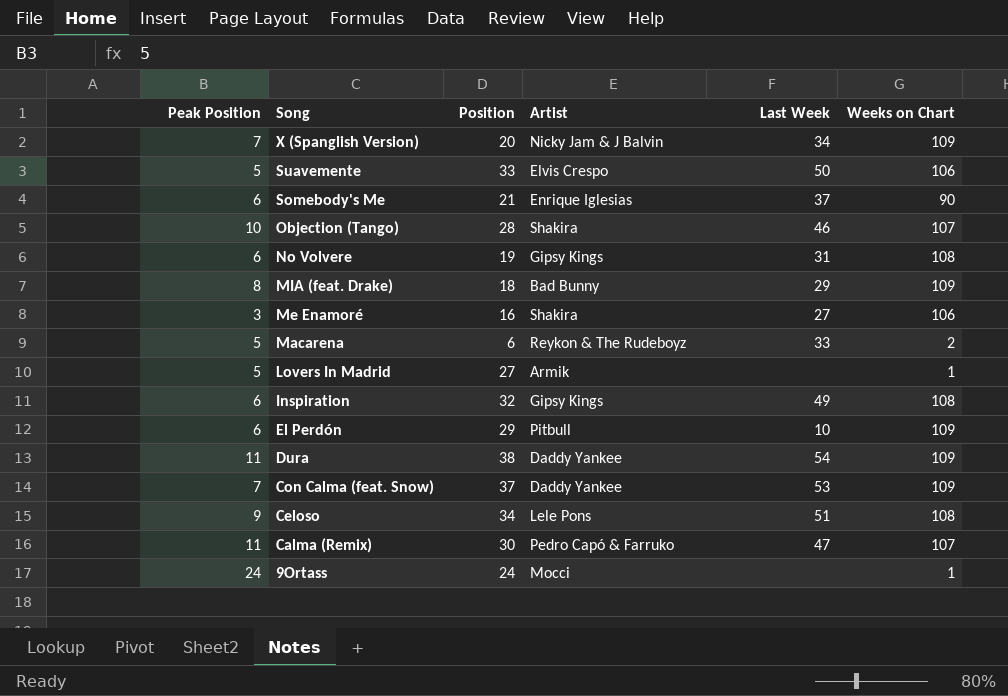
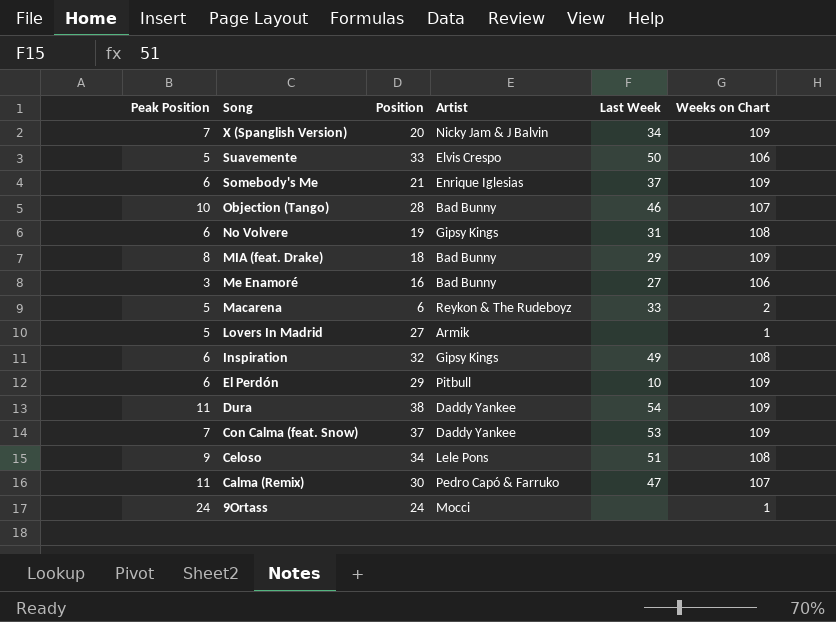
Somebody's Me | Weeks on Chart: 90 -> 109
Objection (Tango) | Artist: Shakira -> Bad Bunny
Me Enamoré | Artist: Shakira -> Bad Bunny

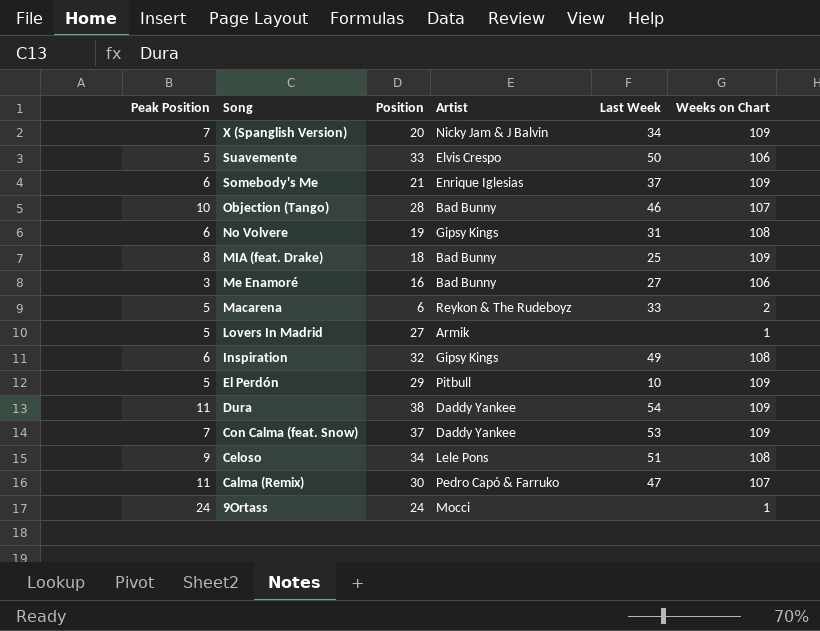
MIA (feat. Drake) | Last Week: 29 -> 25
El Perdón | Peak Position: 6 -> 5

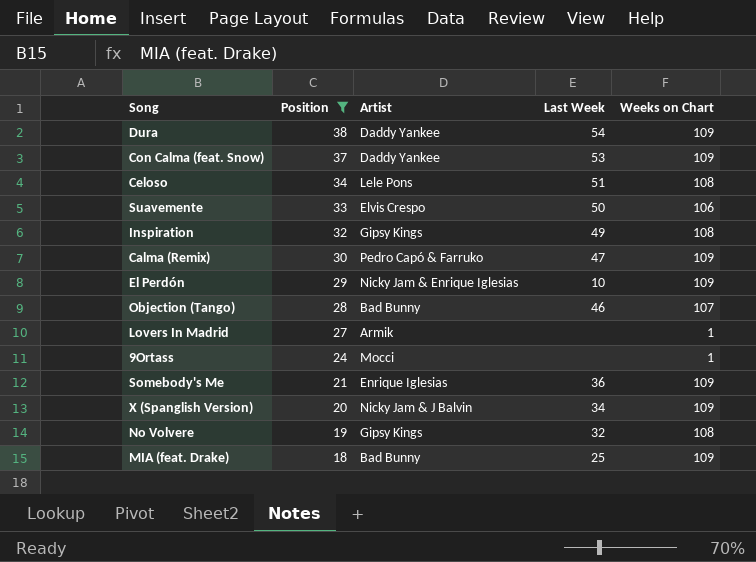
filter: none -> Position >= 18
row order: Song descending -> Position descending
column Peak Position | position: 1 -> none
Calma (Remix) | Weeks on Chart: 107 -> 109
El Perdón | Artist: Pitbull -> Nicky Jam & Enrique Iglesias
Somebody's Me | Last Week: 37 -> 36
No Volvere | Last Week: 31 -> 32

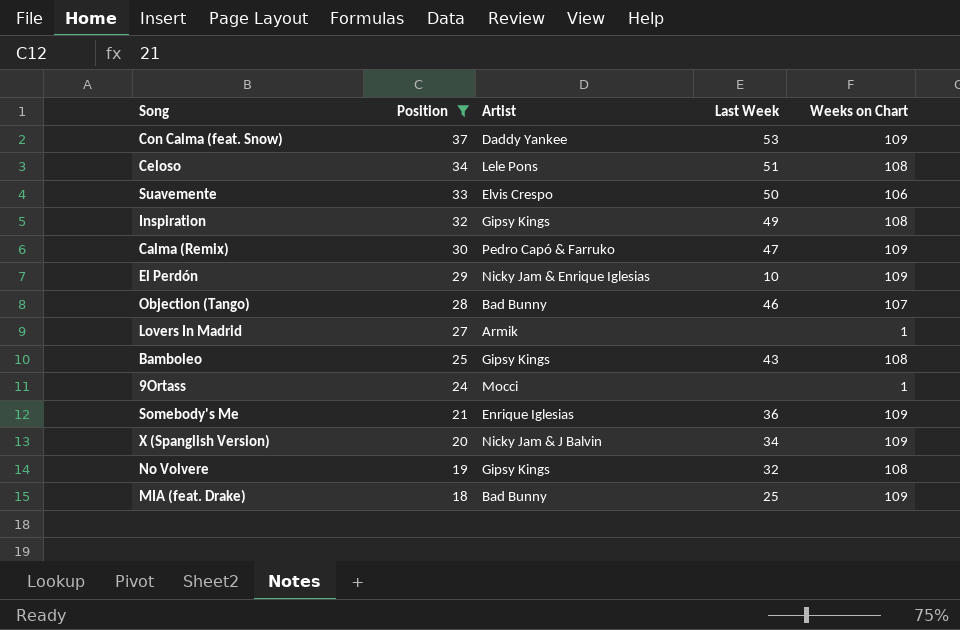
row Dura: 38 | Daddy Yankee | 54 | 109 -> none
row Bamboleo: none -> 25 | Gipsy Kings | 43 | 108

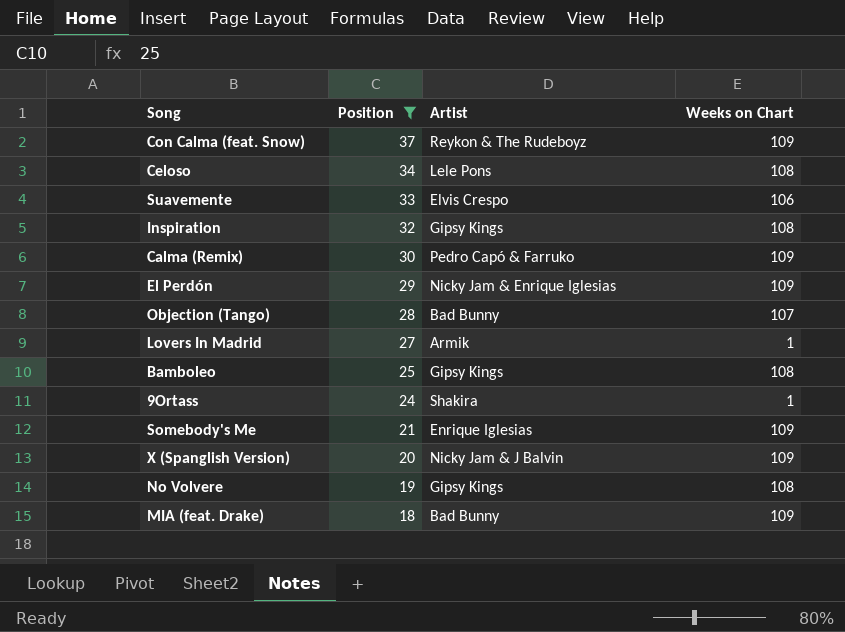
column Last Week | position: 4 -> none
Con Calma (feat. Snow) | Artist: Daddy Yankee -> Reykon & The Rudeboyz
9Ortass | Artist: Mocci -> Shakira

